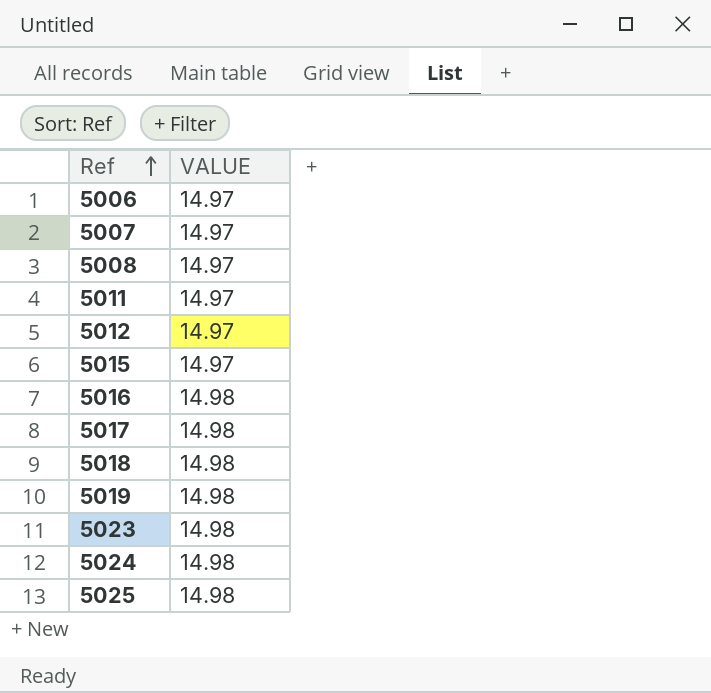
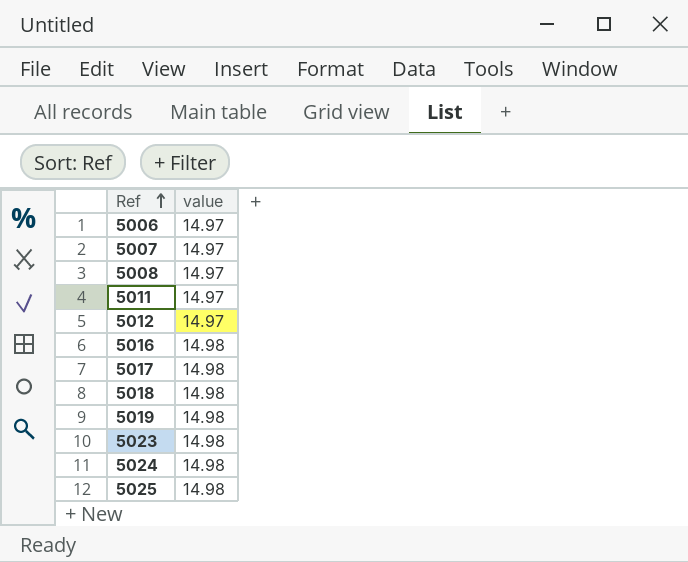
column name: VALUE -> value
row 5015: 14.97 -> none

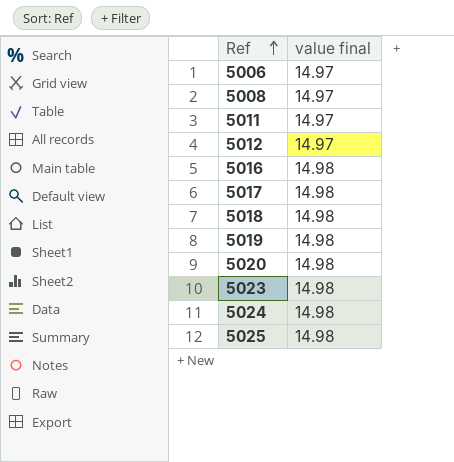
column name: value -> value final
row 5007: 14.97 -> none
row 5020: none -> 14.98

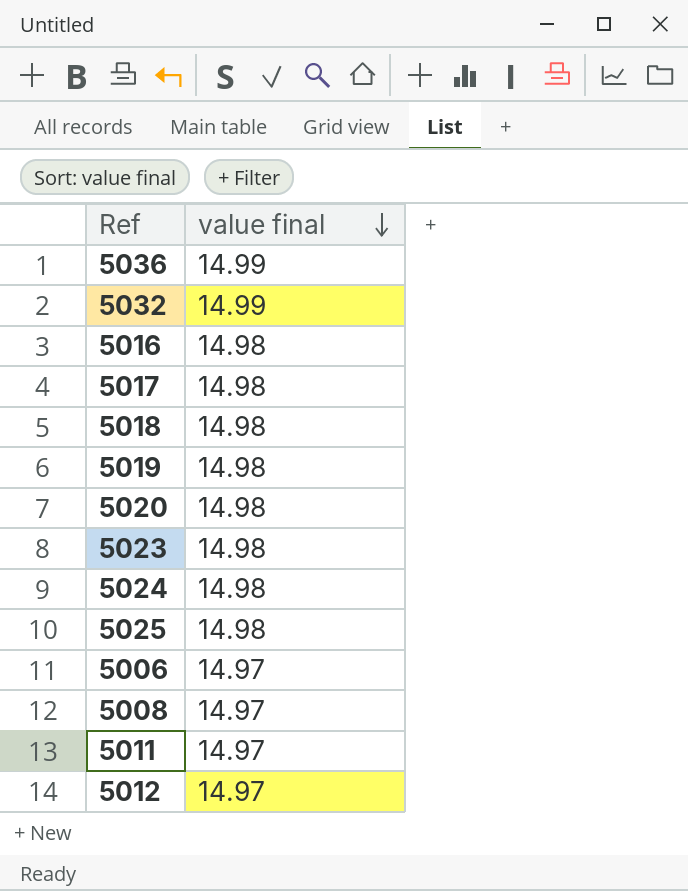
row order: Ref ascending -> value final descending
row 5036: none -> 14.99
row 5032: none -> 14.99

